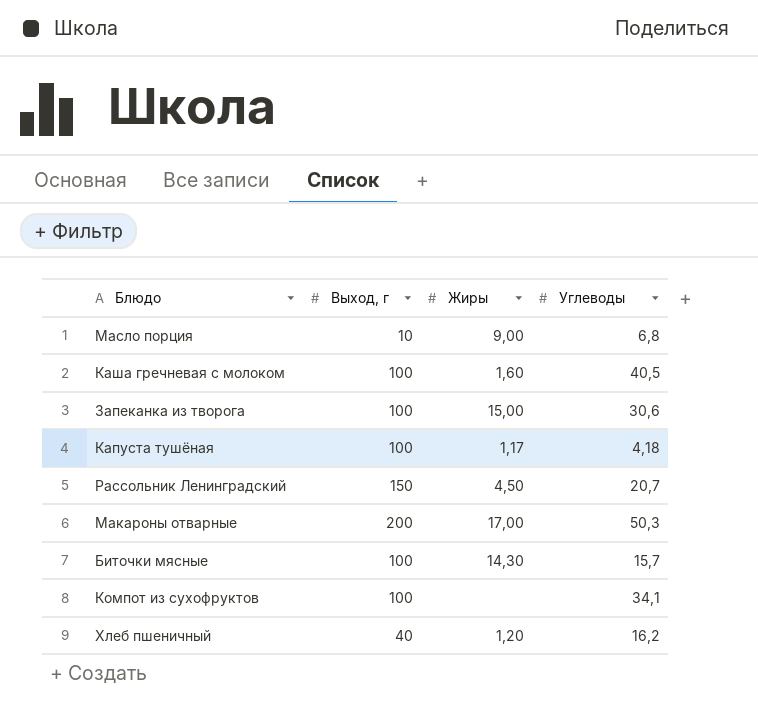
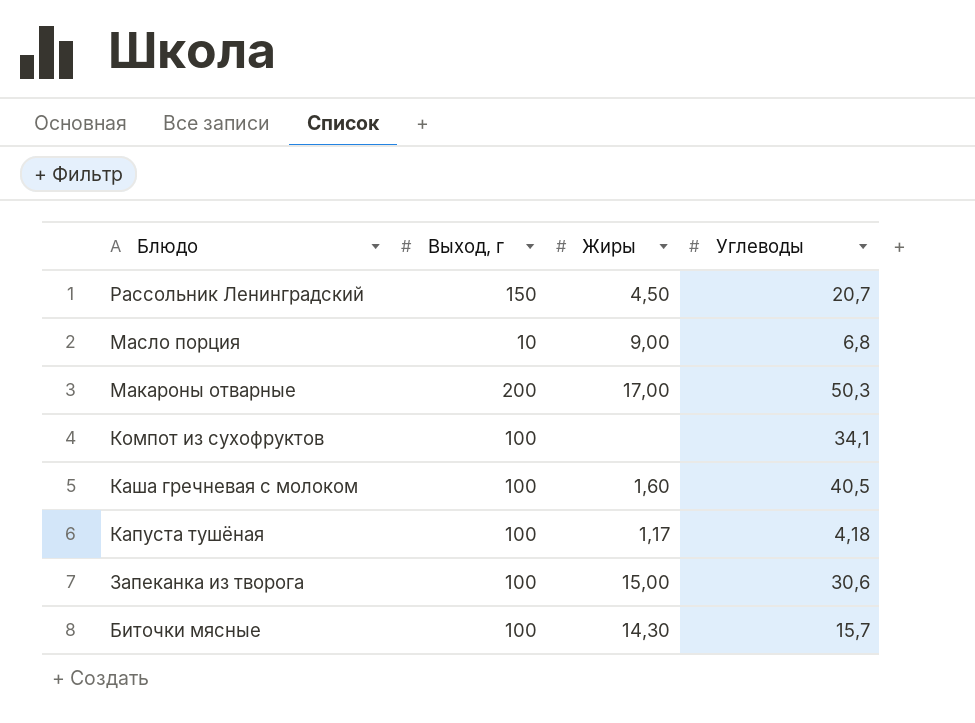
row order: none -> Блюдо descending
row Хлеб пшеничный: 40 | 1,20 | 16,2 -> none

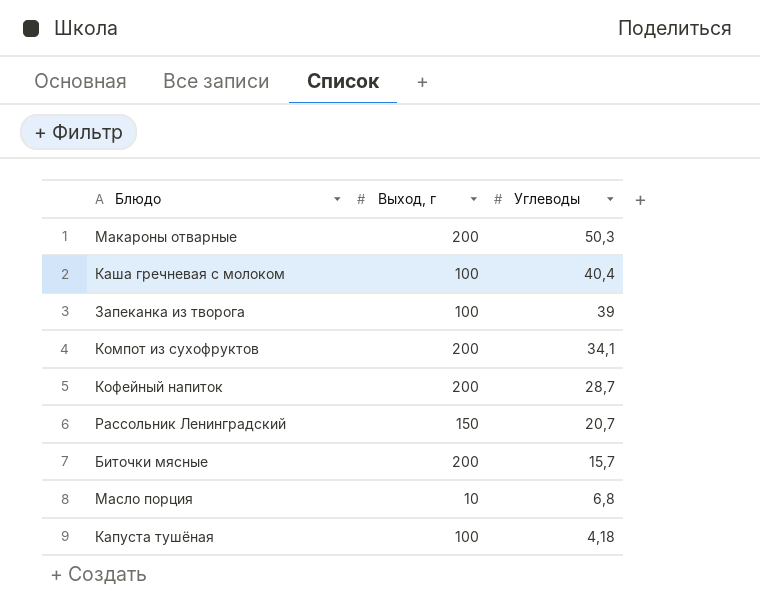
row order: Блюдо descending -> Углеводы descending
column Жиры | position: 3 -> none
Каша гречневая с молоком | Углеводы: 40,5 -> 40,4
Запеканка из творога | Углеводы: 30,6 -> 39
Компот из сухофруктов | Выход, г: 100 -> 200
row Кофейный напиток: none -> 200 | 28,7
Биточки мясные | Выход, г: 100 -> 200

